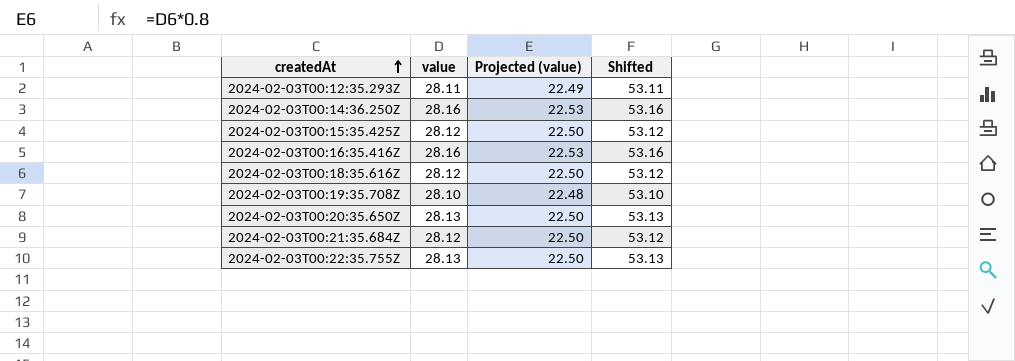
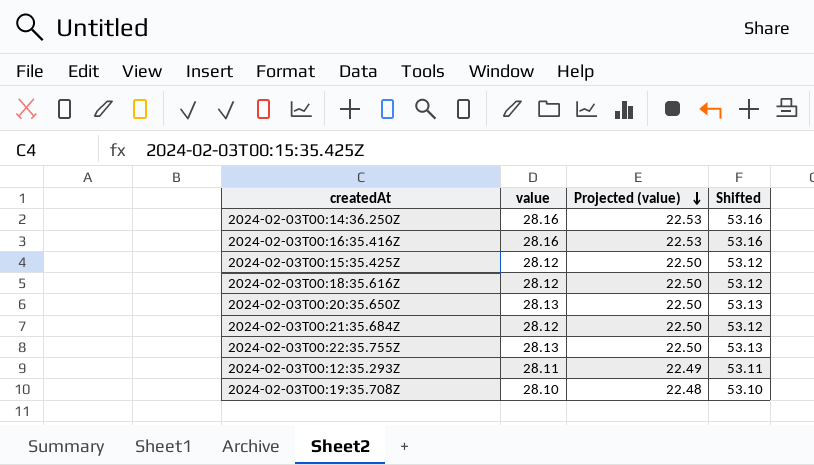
row order: createdAt ascending -> Projected (value) descending

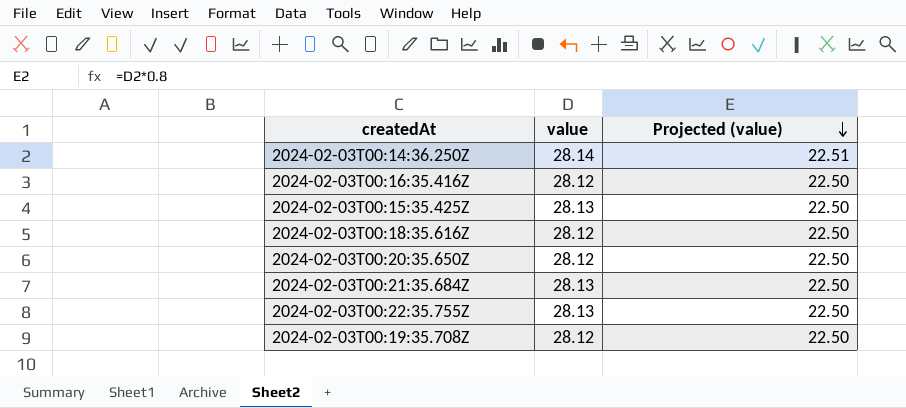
column Shifted | formula: [value] + 25 -> none
row 2024-02-03T00:12:35.293Z: 28.11 | 22.49 | 53.11 -> none
2024-02-03T00:14:36.250Z | value: 28.16 -> 28.14
2024-02-03T00:14:36.250Z | Projected (value): 22.53 -> 22.51
2024-02-03T00:16:35.416Z | value: 28.16 -> 28.12
2024-02-03T00:16:35.416Z | Projected (value): 22.53 -> 22.50
2024-02-03T00:15:35.425Z | value: 28.12 -> 28.13
2024-02-03T00:20:35.650Z | value: 28.13 -> 28.12
2024-02-03T00:21:35.684Z | value: 28.12 -> 28.13
2024-02-03T00:19:35.708Z | value: 28.10 -> 28.12
2024-02-03T00:19:35.708Z | Projected (value): 22.48 -> 22.50

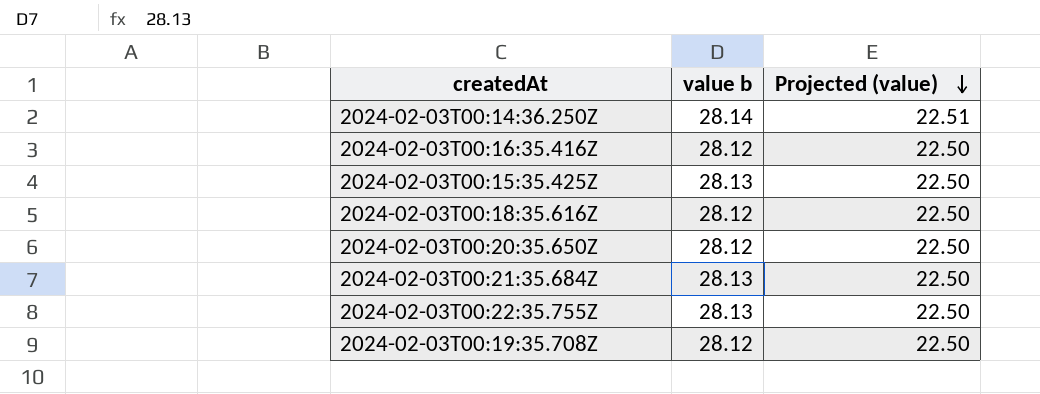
column name: value -> value b

